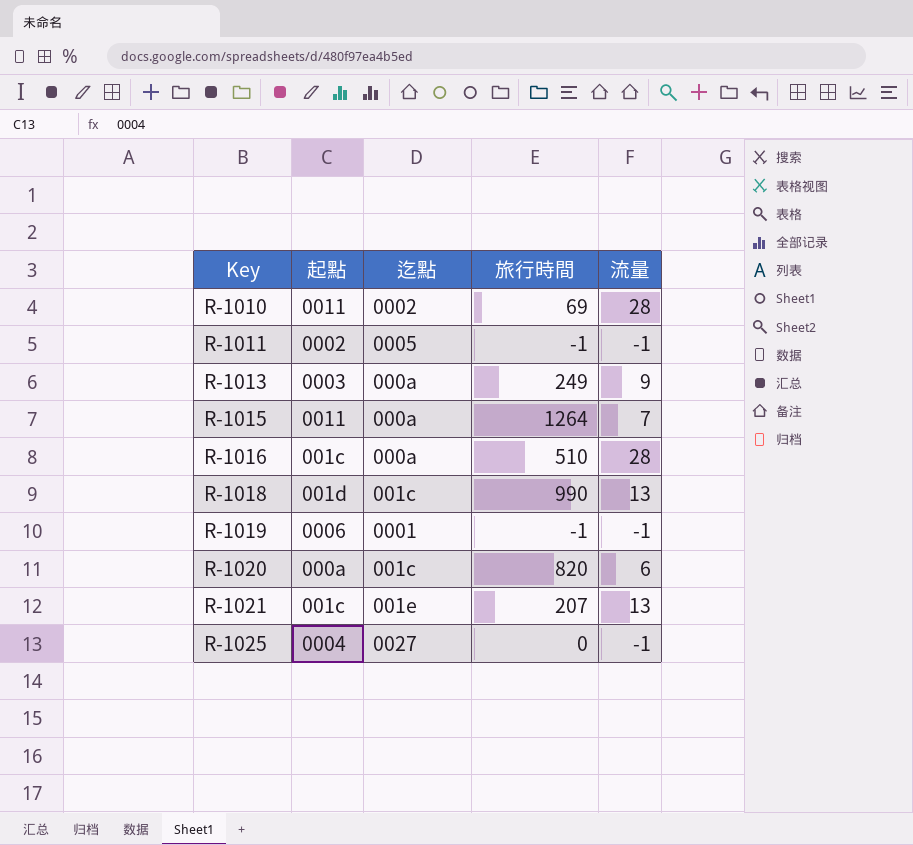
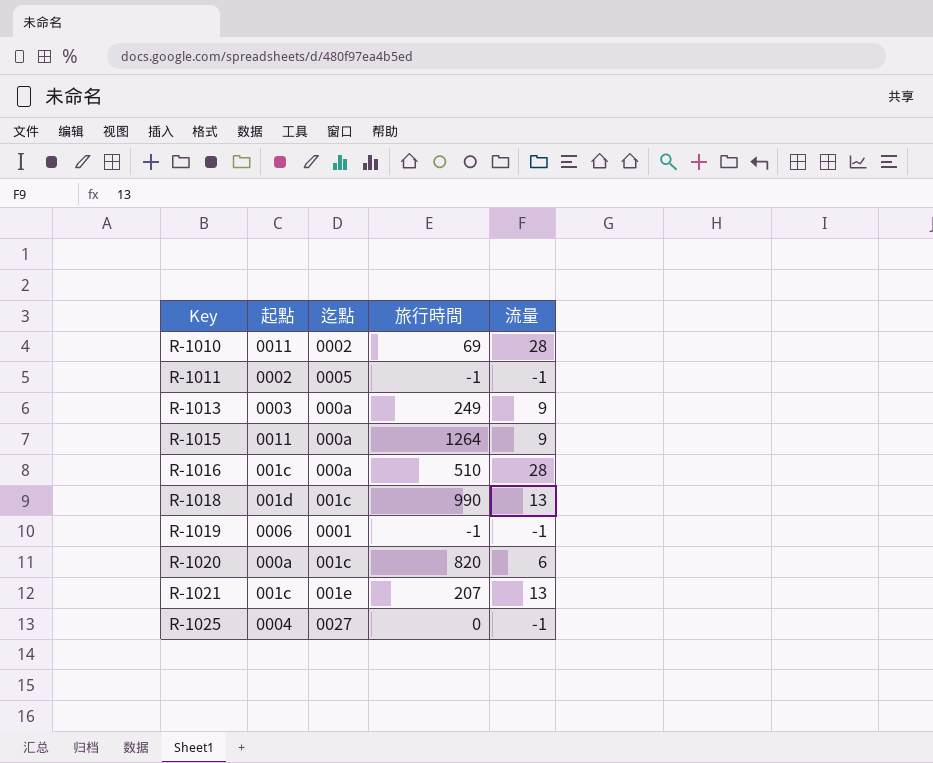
R-1015 | 流量: 7 -> 9

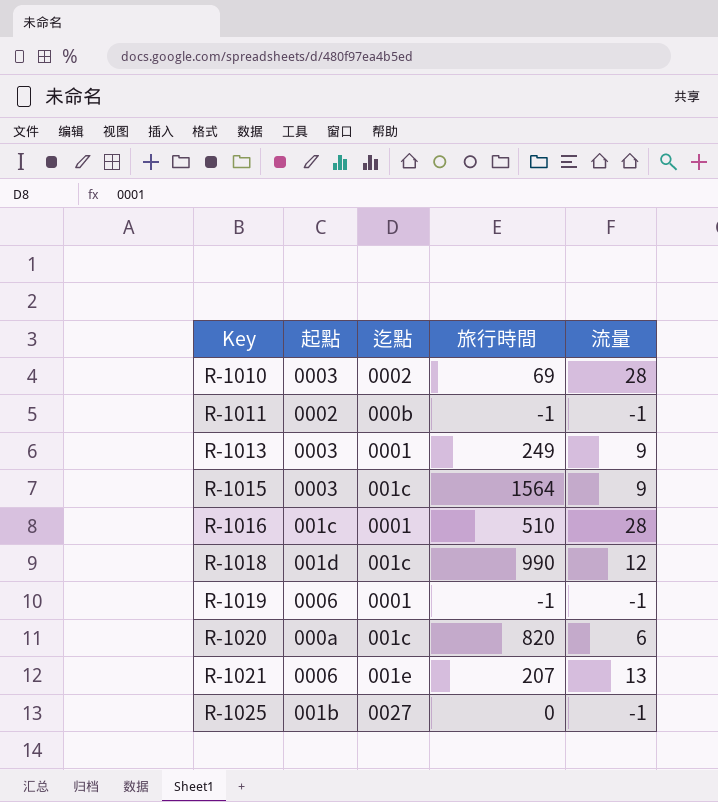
R-1010 | 起點: 0011 -> 0003
R-1011 | 迄點: 0005 -> 000b
R-1013 | 迄點: 000a -> 0001
R-1015 | 起點: 0011 -> 0003
R-1015 | 迄點: 000a -> 001c
R-1015 | 旅行時間: 1264 -> 1564
R-1016 | 迄點: 000a -> 0001
R-1018 | 流量: 13 -> 12
R-1021 | 起點: 001c -> 0006
R-1025 | 起點: 0004 -> 001b

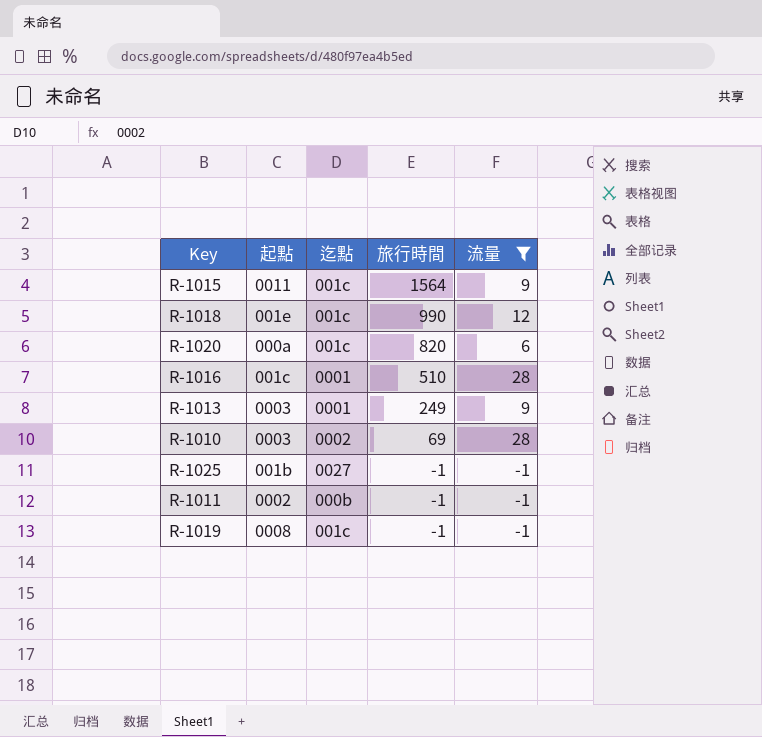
filter: none -> 流量 != 13
row order: Key ascending -> 旅行時間 descending
R-1015 | 起點: 0003 -> 0011
R-1018 | 起點: 001d -> 001e
R-1025 | 旅行時間: 0 -> -1
R-1019 | 起點: 0006 -> 0008
R-1019 | 迄點: 0001 -> 001c

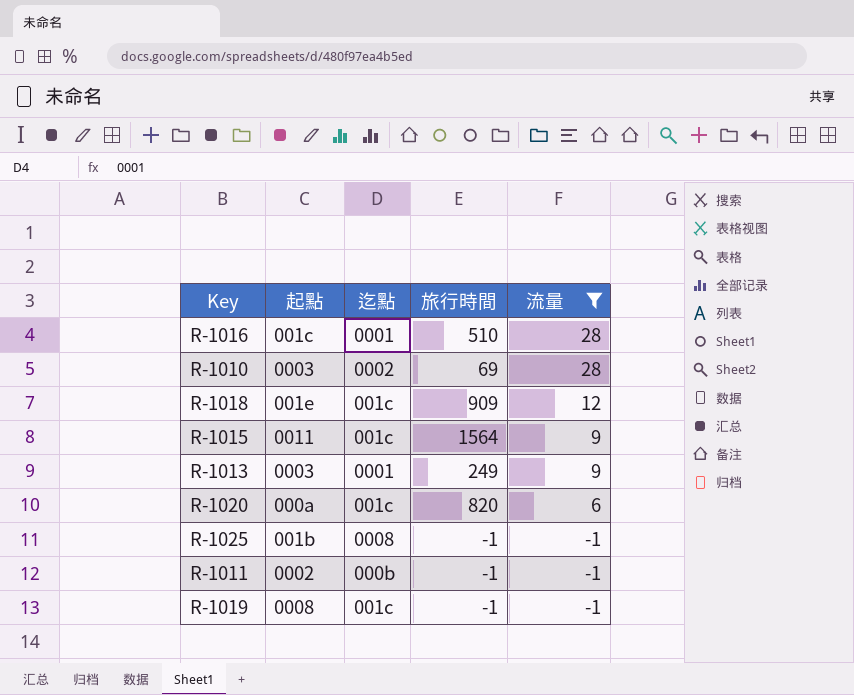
row order: 旅行時間 descending -> 流量 descending
R-1018 | 旅行時間: 990 -> 909
R-1025 | 迄點: 0027 -> 0008

